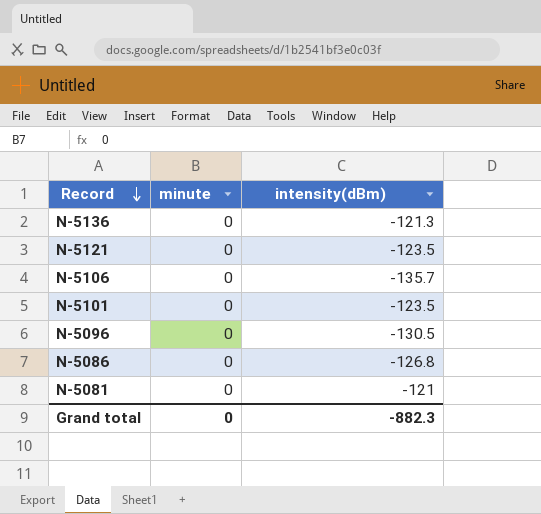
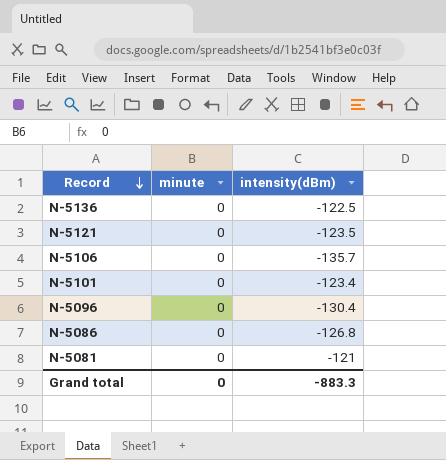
N-5136 | intensity(dBm): -121.3 -> -122.5
N-5101 | intensity(dBm): -123.5 -> -123.4
N-5096 | intensity(dBm): -130.5 -> -130.4
Grand total | intensity(dBm): -882.3 -> -883.3

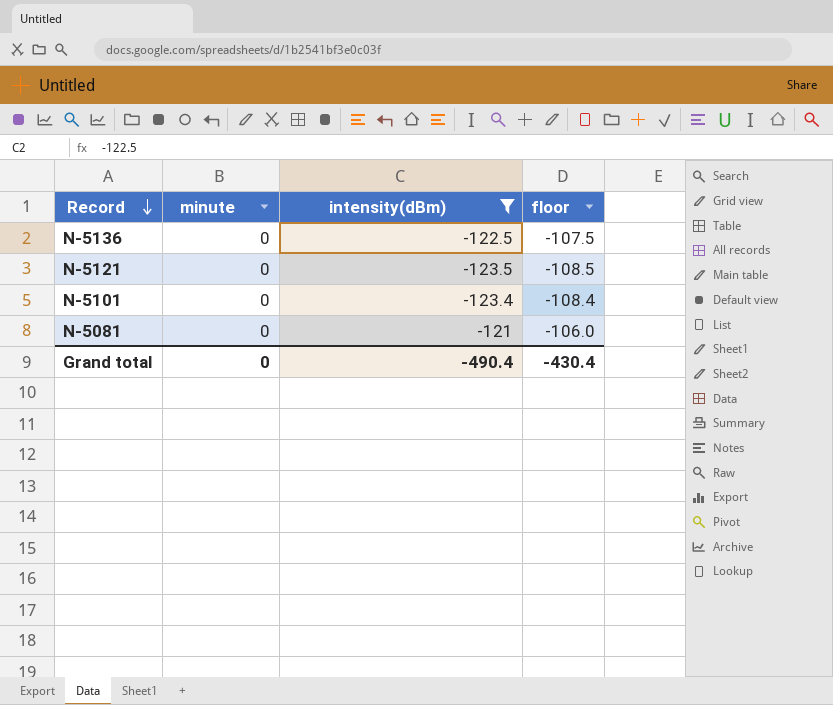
filter: none -> intensity(dBm) >= -123.5
column floor | formula: none -> [intensity(dBm)] + 15
Grand total | intensity(dBm): -883.3 -> -490.4

